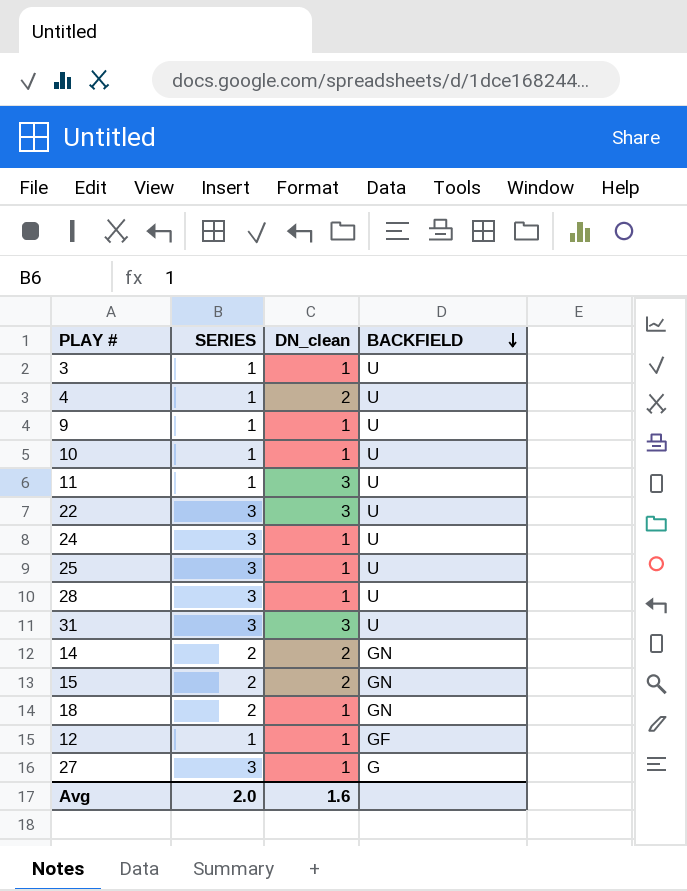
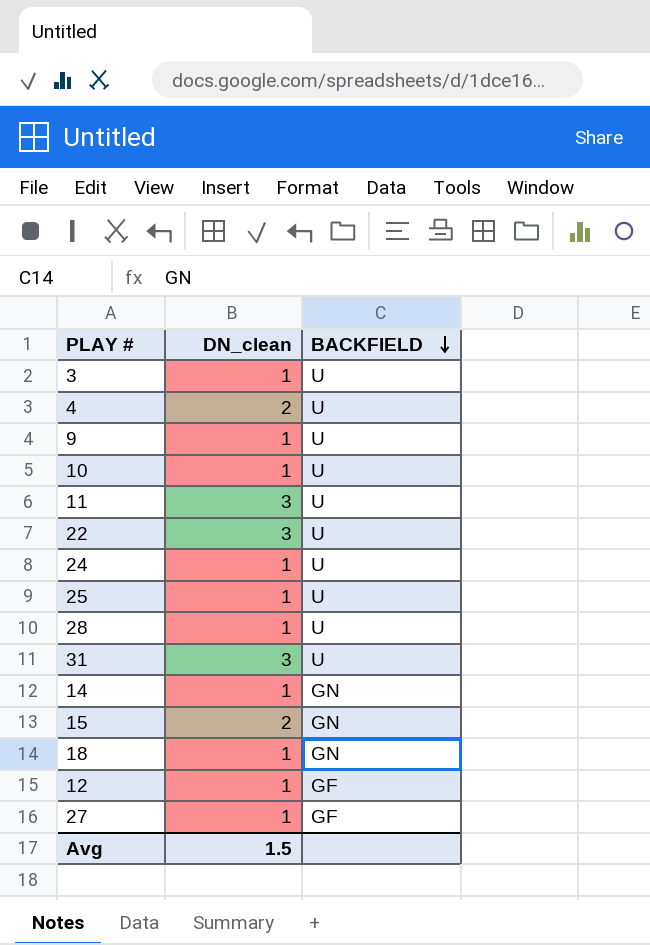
column SERIES | position: 2 -> none
14 | DN_clean: 2 -> 1
27 | BACKFIELD: G -> GF
Avg | DN_clean: 1.6 -> 1.5

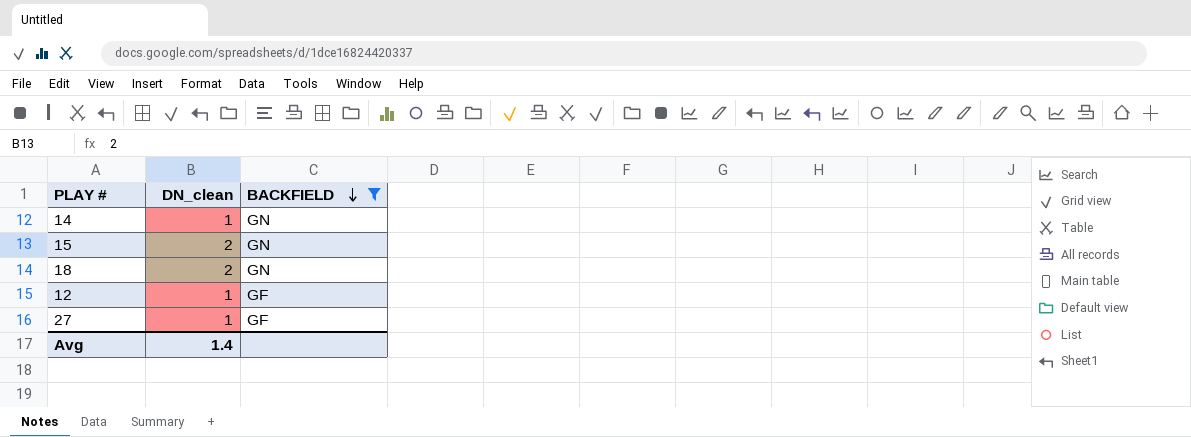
filter: none -> BACKFIELD != U
18 | DN_clean: 1 -> 2
Avg | DN_clean: 1.5 -> 1.4

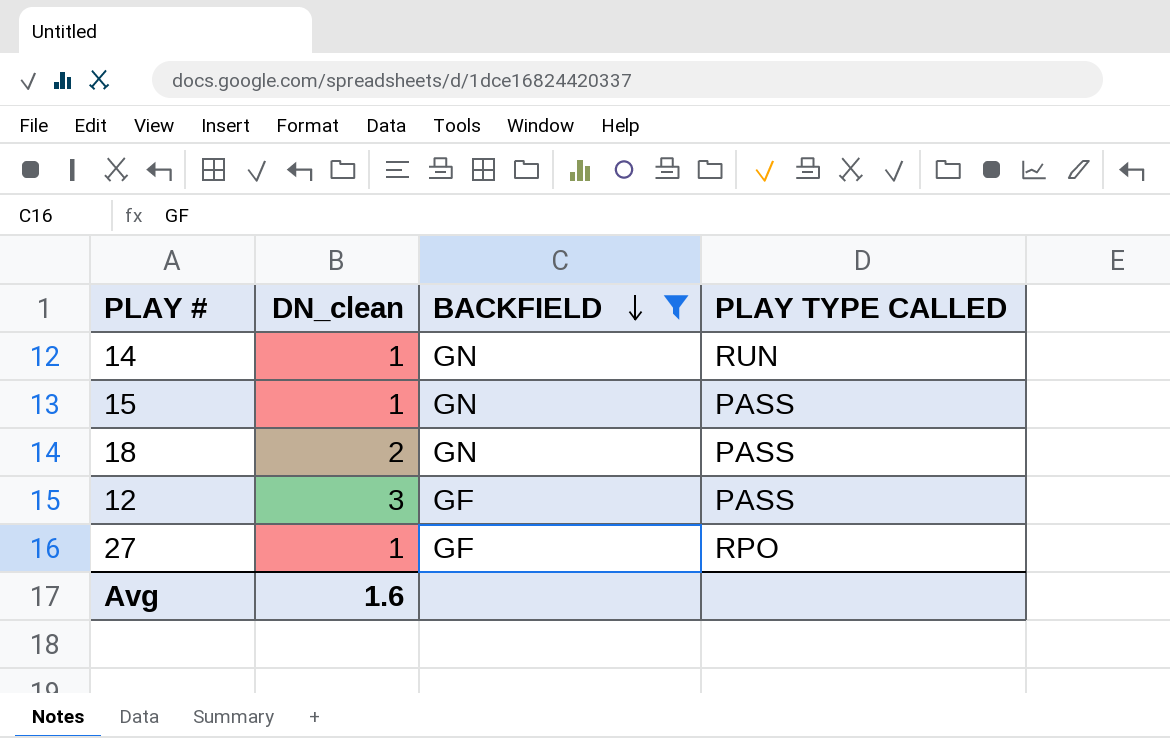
column PLAY TYPE CALLED | position: none -> 4
15 | DN_clean: 2 -> 1
12 | DN_clean: 1 -> 3
Avg | DN_clean: 1.4 -> 1.6

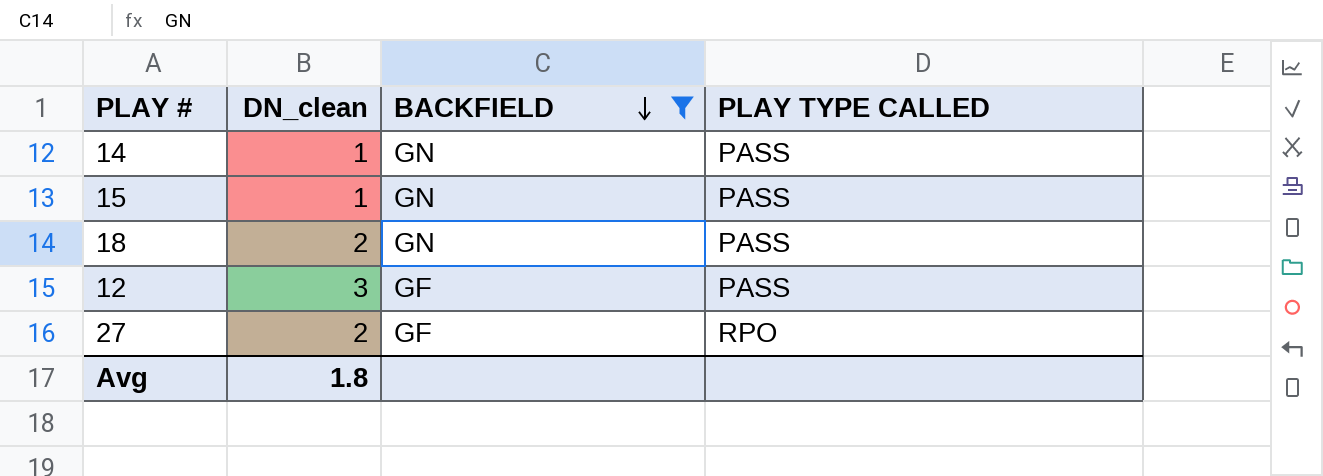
14 | PLAY TYPE CALLED: RUN -> PASS
27 | DN_clean: 1 -> 2
Avg | DN_clean: 1.6 -> 1.8

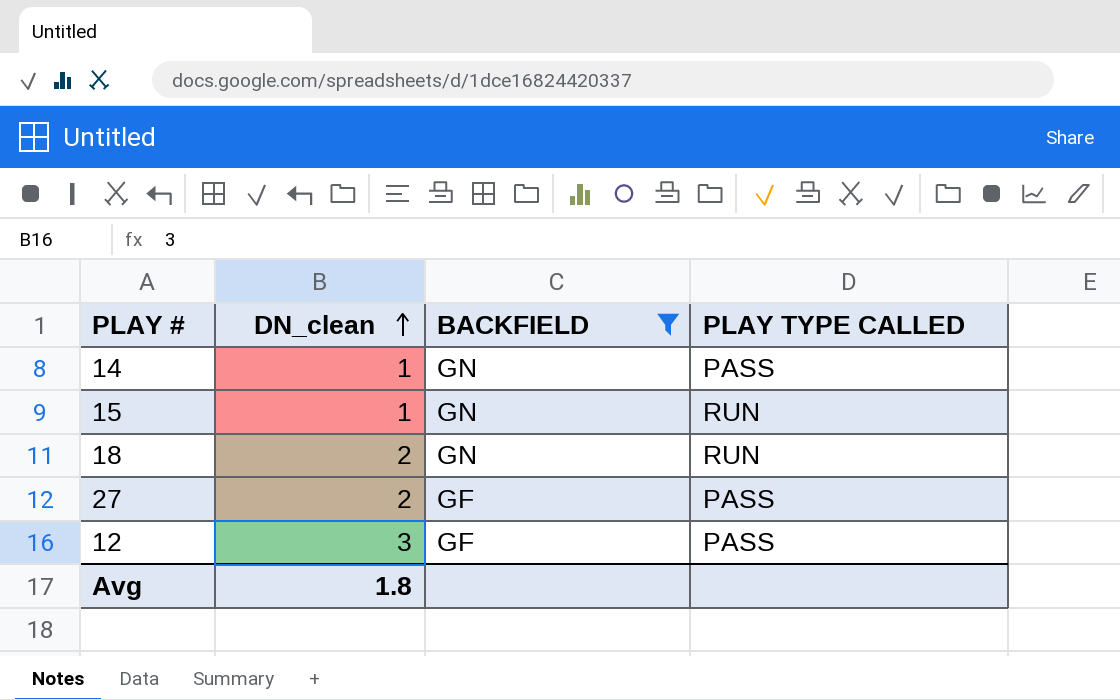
row order: BACKFIELD descending -> DN_clean ascending
15 | PLAY TYPE CALLED: PASS -> RUN
18 | PLAY TYPE CALLED: PASS -> RUN
27 | PLAY TYPE CALLED: RPO -> PASS

